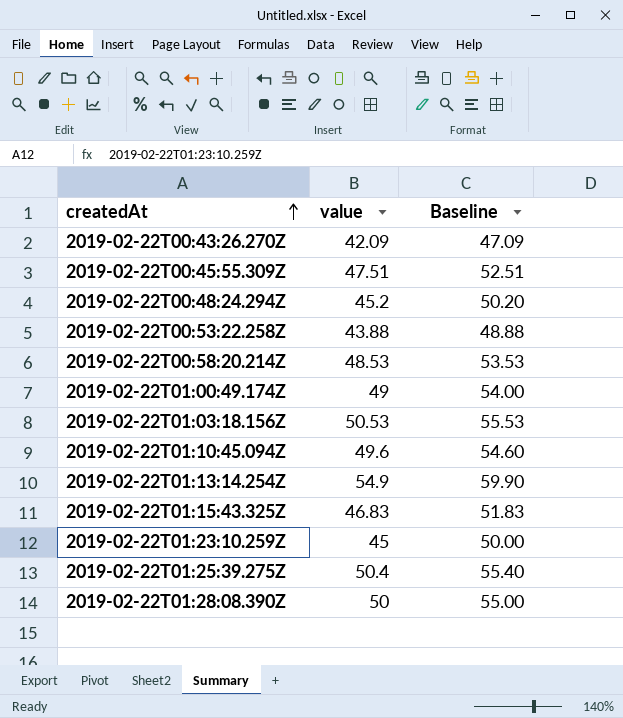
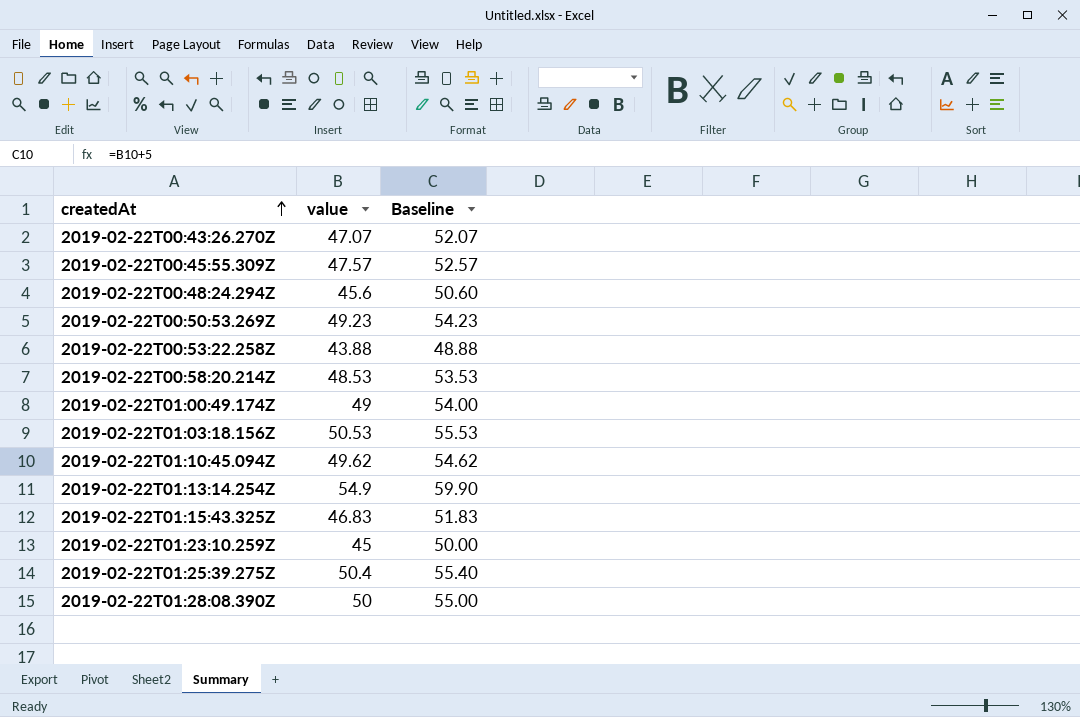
2019-02-22T00:43:26.270Z | value: 42.09 -> 47.07
2019-02-22T00:43:26.270Z | Baseline: 47.09 -> 52.07
2019-02-22T00:45:55.309Z | value: 47.51 -> 47.57
2019-02-22T00:45:55.309Z | Baseline: 52.51 -> 52.57
2019-02-22T00:48:24.294Z | value: 45.2 -> 45.6
2019-02-22T00:48:24.294Z | Baseline: 50.20 -> 50.60
row 2019-02-22T00:50:53.269Z: none -> 49.23 | 54.23
2019-02-22T01:10:45.094Z | value: 49.6 -> 49.62
2019-02-22T01:10:45.094Z | Baseline: 54.60 -> 54.62

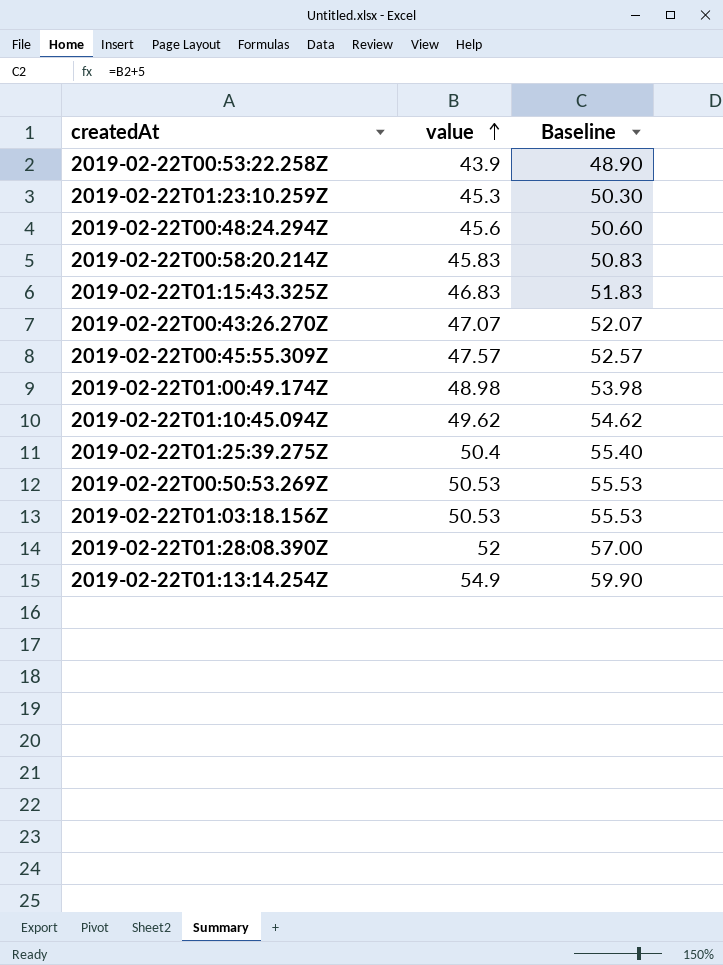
row order: createdAt ascending -> value ascending
2019-02-22T00:53:22.258Z | value: 43.88 -> 43.9
2019-02-22T00:53:22.258Z | Baseline: 48.88 -> 48.90
2019-02-22T01:23:10.259Z | value: 45 -> 45.3
2019-02-22T01:23:10.259Z | Baseline: 50.00 -> 50.30
2019-02-22T00:58:20.214Z | value: 48.53 -> 45.83
2019-02-22T00:58:20.214Z | Baseline: 53.53 -> 50.83
2019-02-22T01:00:49.174Z | value: 49 -> 48.98
2019-02-22T01:00:49.174Z | Baseline: 54.00 -> 53.98
2019-02-22T00:50:53.269Z | value: 49.23 -> 50.53
2019-02-22T00:50:53.269Z | Baseline: 54.23 -> 55.53
2019-02-22T01:28:08.390Z | value: 50 -> 52
2019-02-22T01:28:08.390Z | Baseline: 55.00 -> 57.00

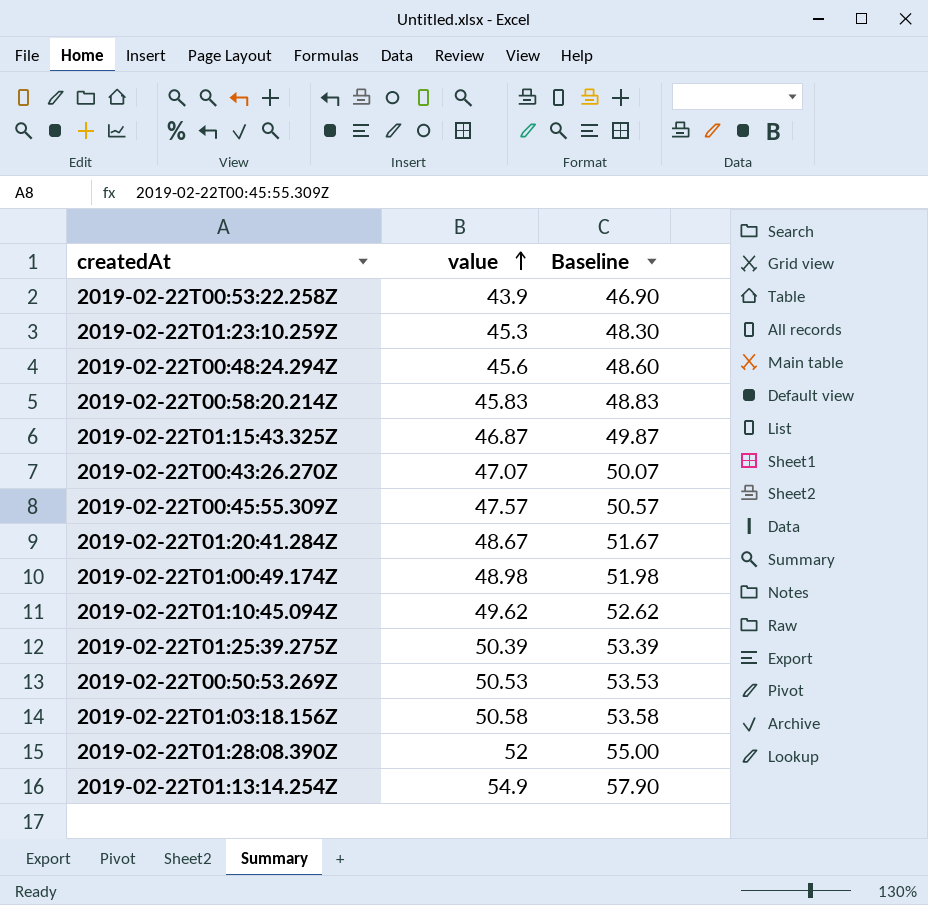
column Baseline | formula: [value] + 5 -> [value] + 3
2019-02-22T01:15:43.325Z | value: 46.83 -> 46.87
row 2019-02-22T01:20:41.284Z: none -> 48.67 | 51.67
2019-02-22T01:25:39.275Z | value: 50.4 -> 50.39
2019-02-22T01:03:18.156Z | value: 50.53 -> 50.58

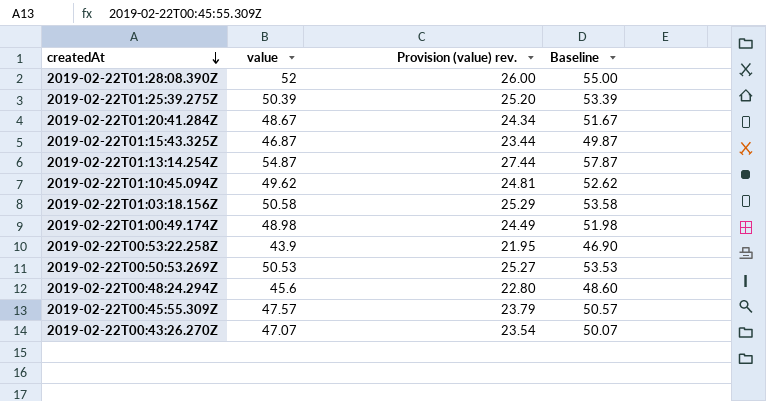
row order: value ascending -> createdAt descending
column Provision (value) rev. | formula: none -> [value] * 0.5
row 2019-02-22T01:23:10.259Z: 45.3 | 48.30 -> none
row 2019-02-22T00:58:20.214Z: 45.83 | 48.83 -> none
2019-02-22T01:13:14.254Z | value: 54.9 -> 54.87
2019-02-22T01:13:14.254Z | Baseline: 57.90 -> 57.87

